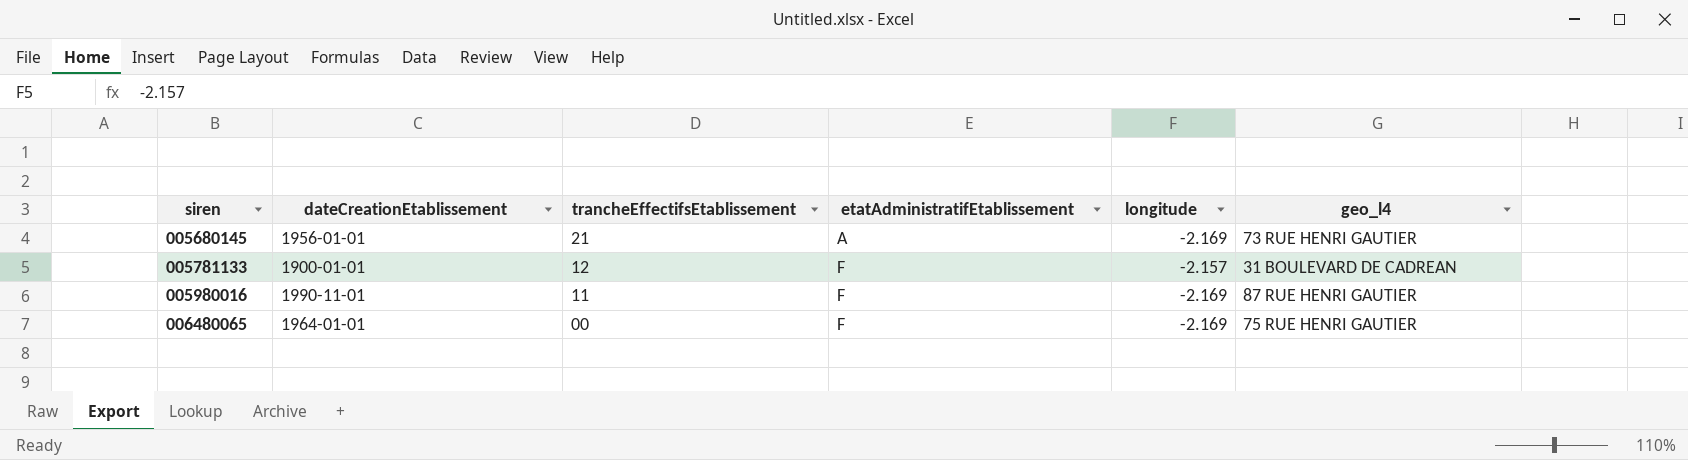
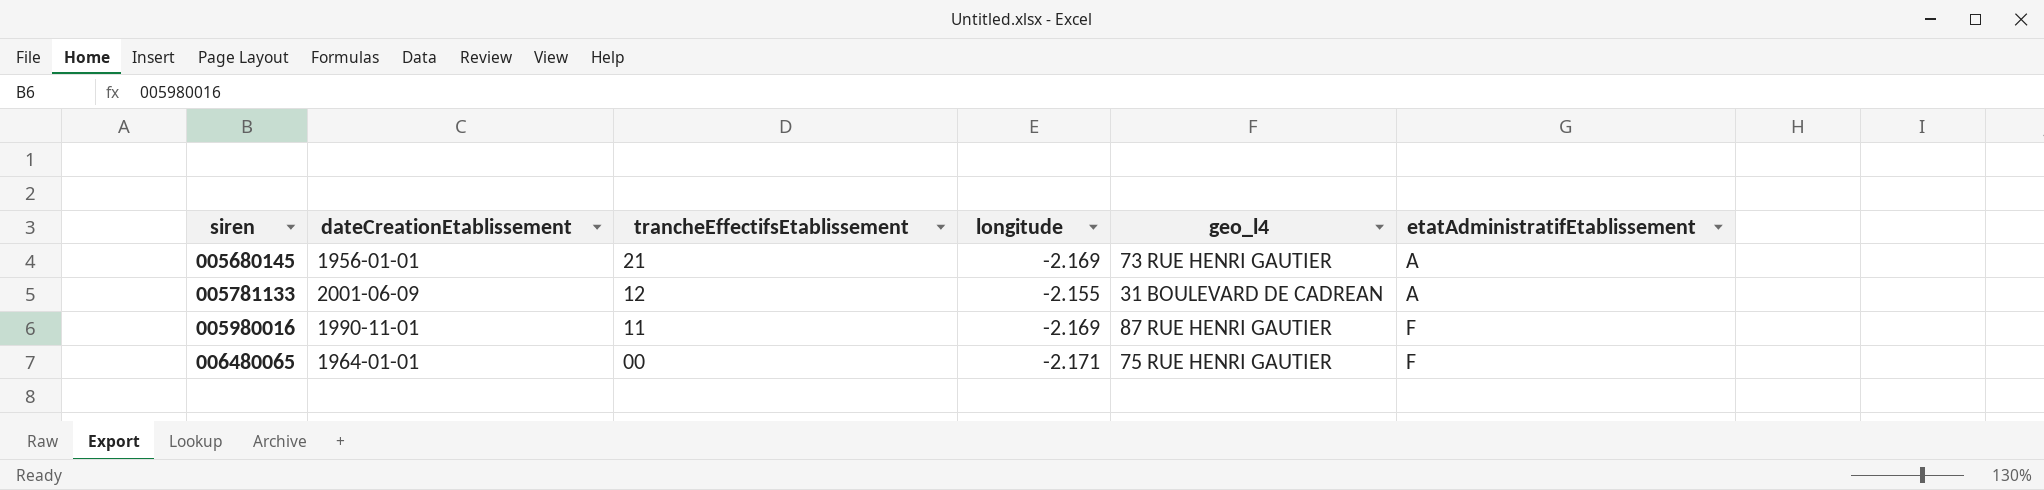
column etatAdministratifEtablissement | position: 4 -> 6
005781133 | dateCreationEtablissement: 1900-01-01 -> 2001-06-09
005781133 | longitude: -2.157 -> -2.155
005781133 | etatAdministratifEtablissement: F -> A
006480065 | longitude: -2.169 -> -2.171

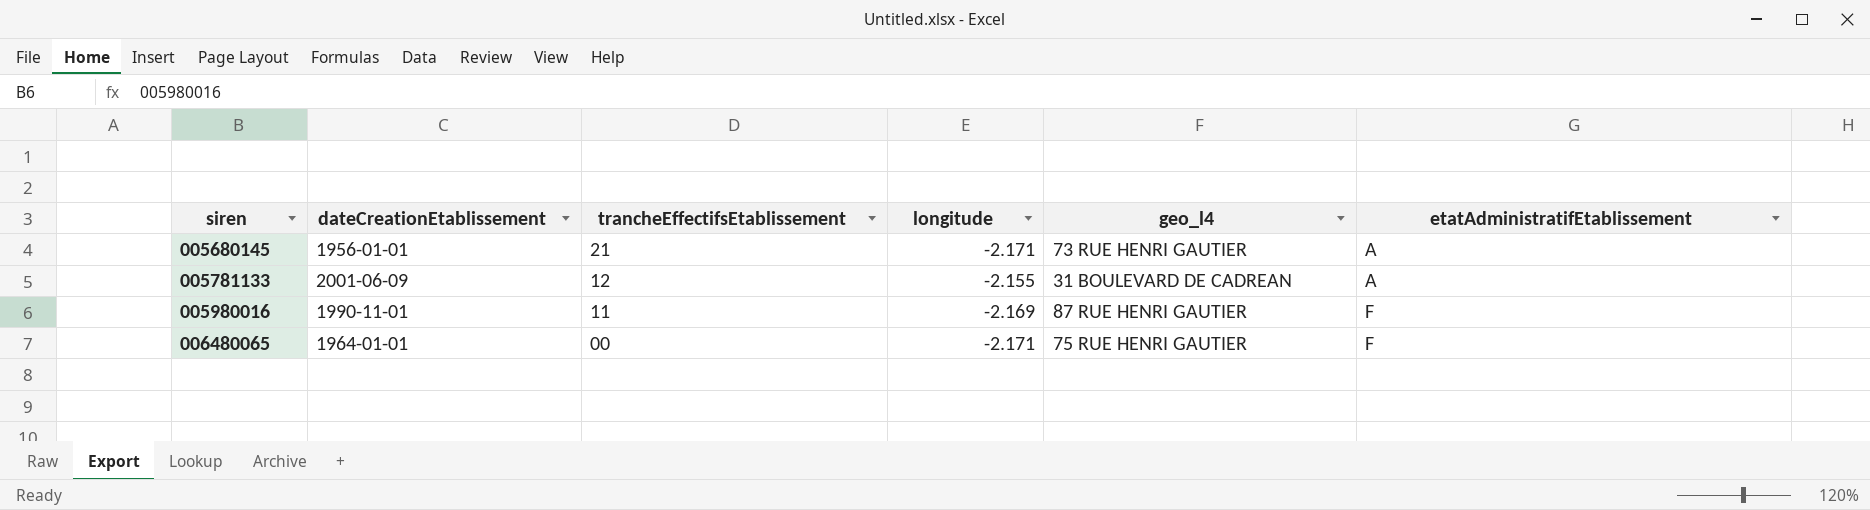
005680145 | longitude: -2.169 -> -2.171

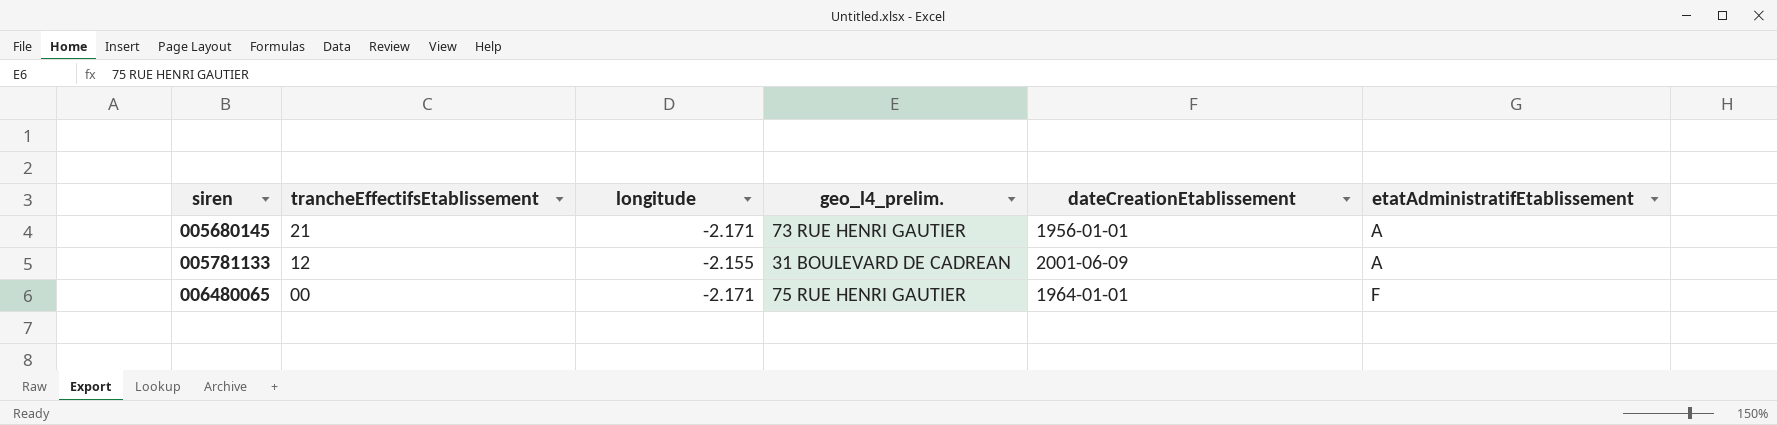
column name: geo_l4 -> geo_l4_prelim.
column dateCreationEtablissement | position: 2 -> 5
row 005980016: 1990-11-01 | 11 | -2.169 | 87 RUE HENRI GAUTIER | F -> none

